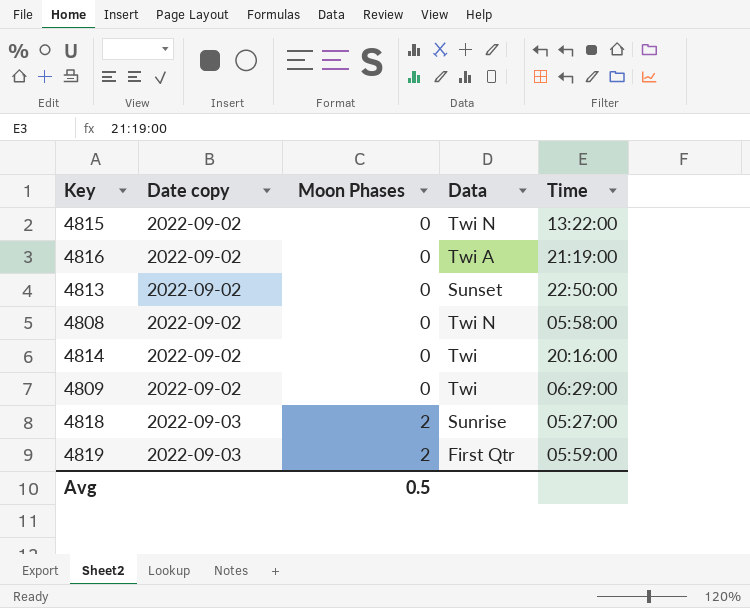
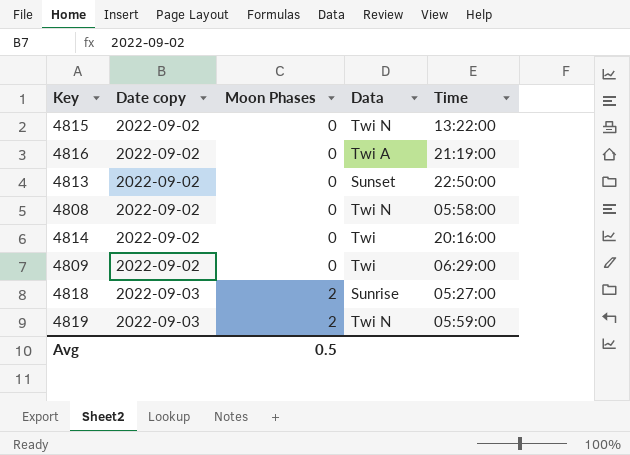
4819 | Data: First Qtr -> Twi N

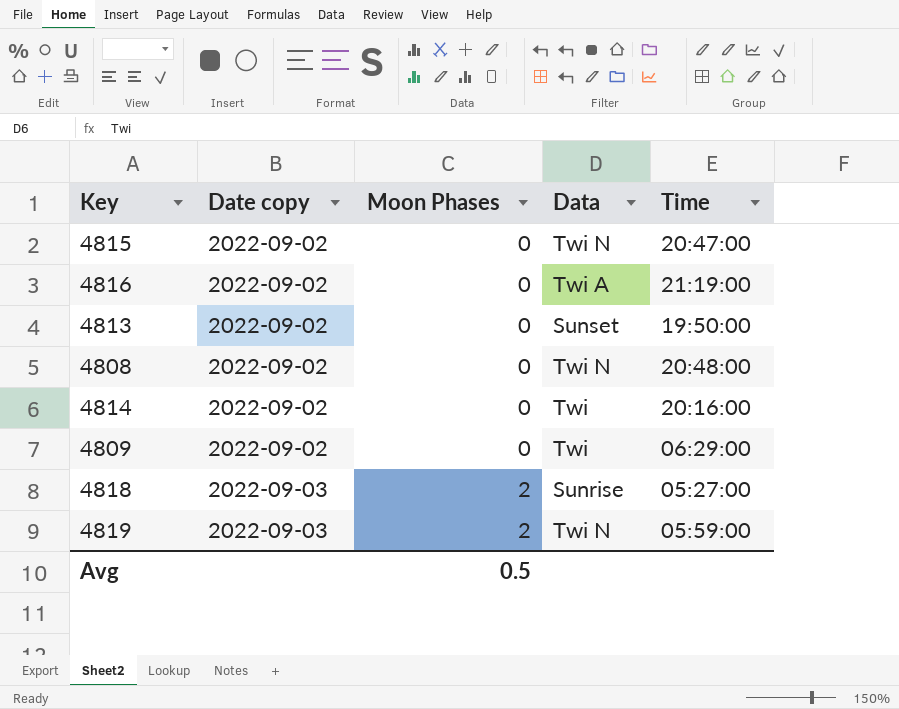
4815 | Time: 13:22:00 -> 20:47:00
4813 | Time: 22:50:00 -> 19:50:00
4808 | Time: 05:58:00 -> 20:48:00

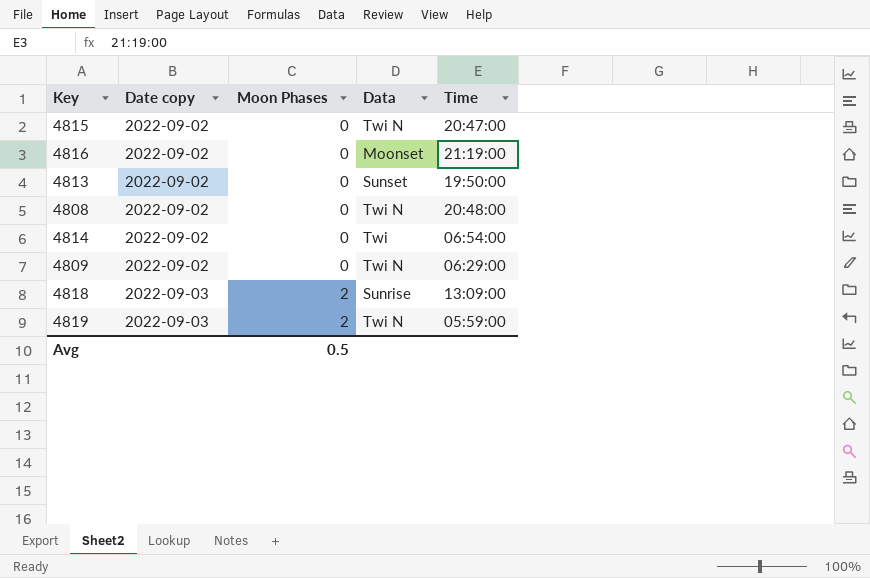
4816 | Data: Twi A -> Moonset
4814 | Time: 20:16:00 -> 06:54:00
4809 | Data: Twi -> Twi N
4818 | Time: 05:27:00 -> 13:09:00

